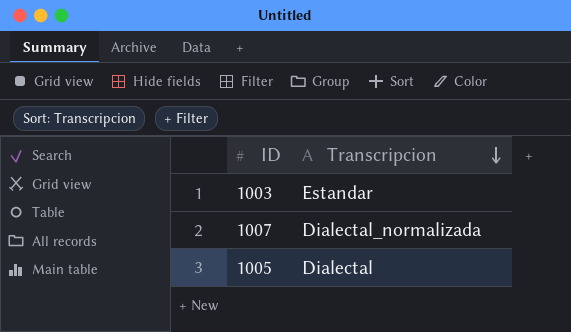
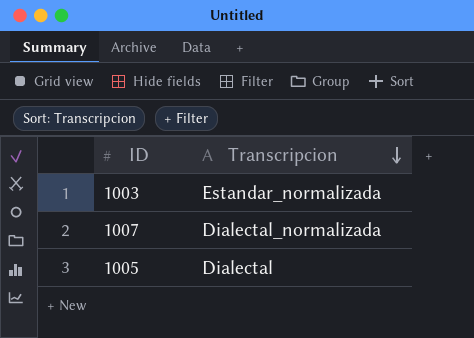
1003 | Transcripcion: Estandar -> Estandar_normalizada

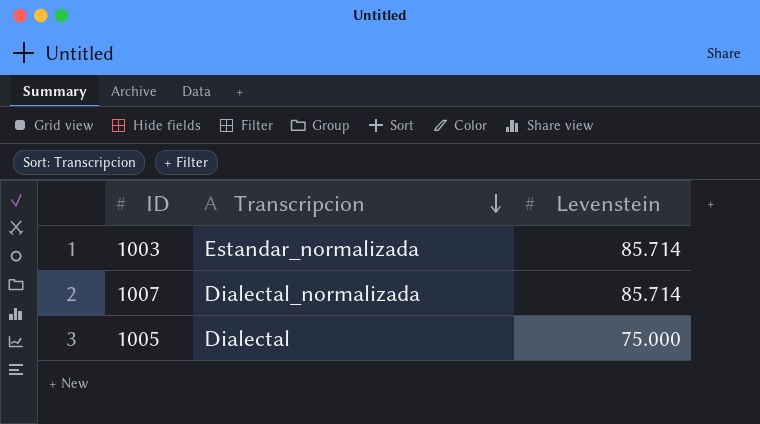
column Levenstein | position: none -> 3

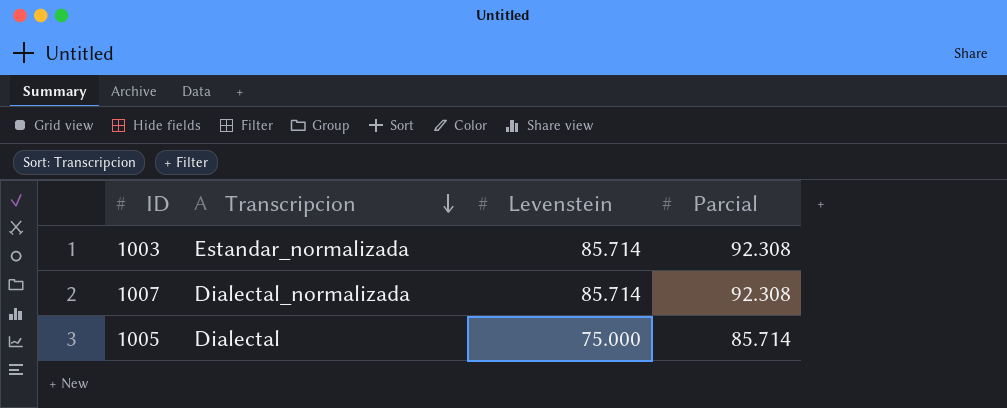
column Parcial | position: none -> 4

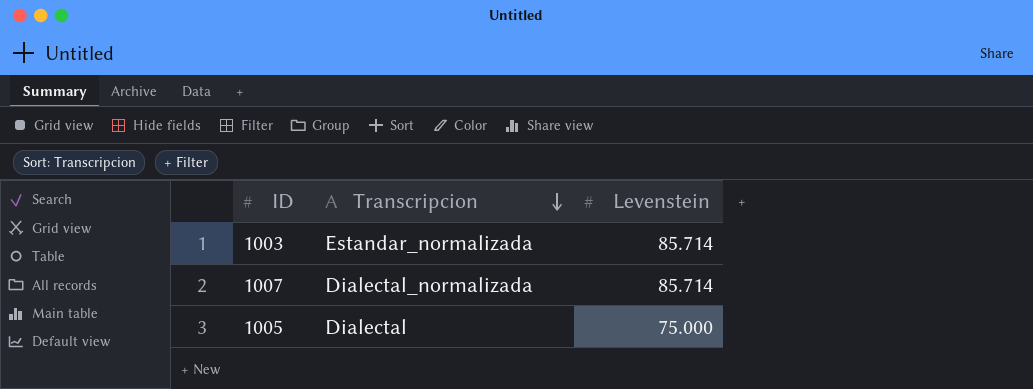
column Parcial | position: 4 -> none

